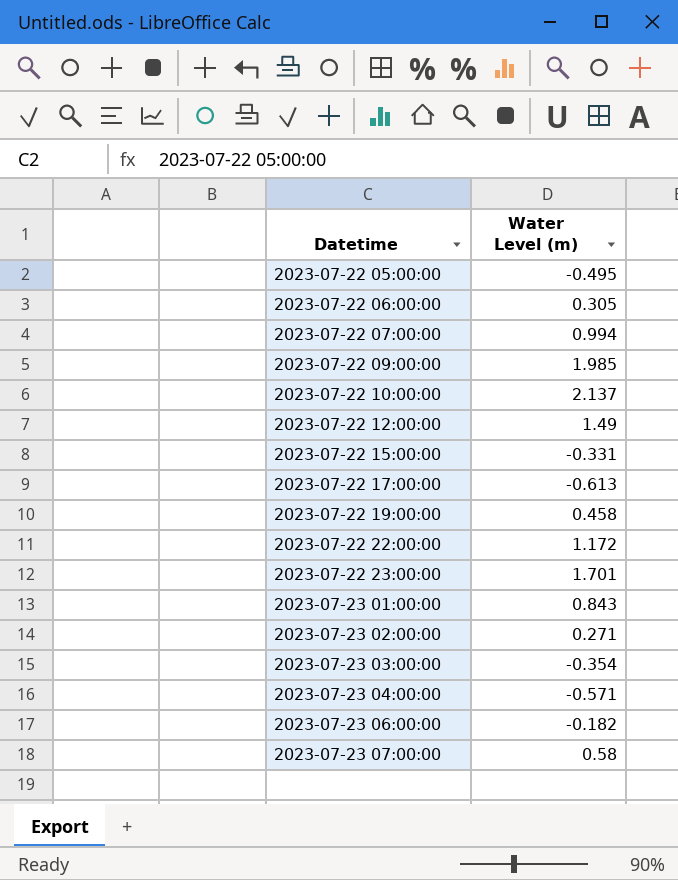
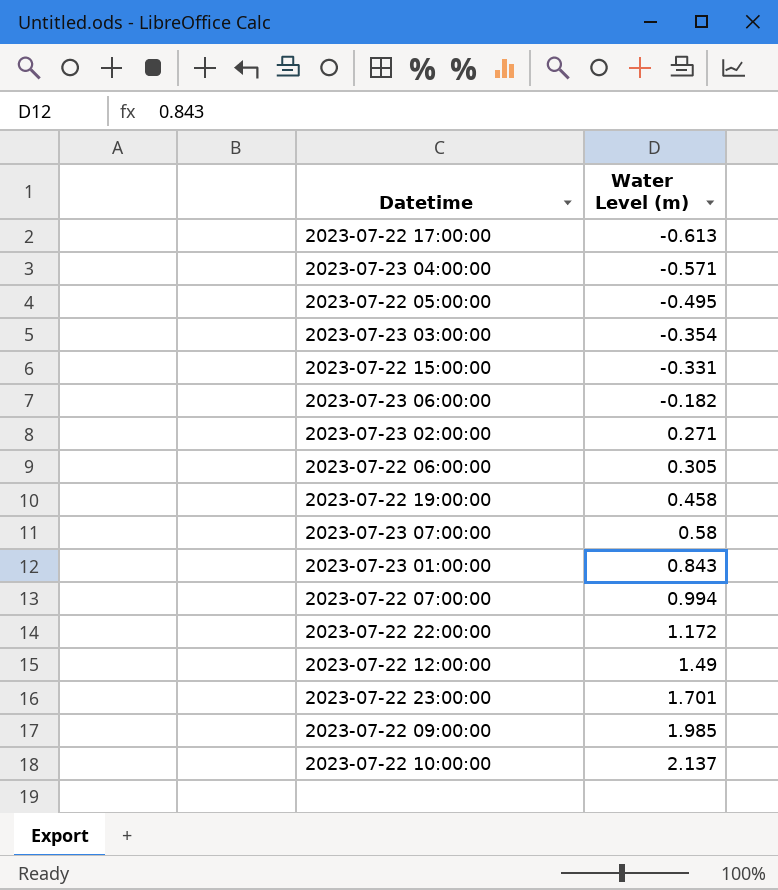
row order: Datetime ascending -> Water Level (m) ascending

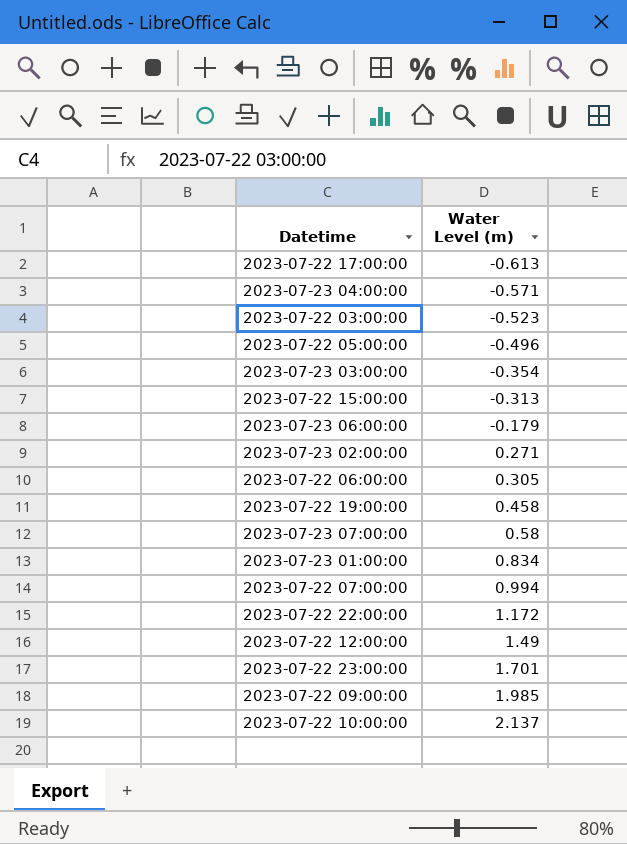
row 2023-07-22 03:00:00: none -> -0.523
2023-07-22 05:00:00 | Water Level (m): -0.495 -> -0.496
2023-07-22 15:00:00 | Water Level (m): -0.331 -> -0.313
2023-07-23 06:00:00 | Water Level (m): -0.182 -> -0.179
2023-07-23 01:00:00 | Water Level (m): 0.843 -> 0.834

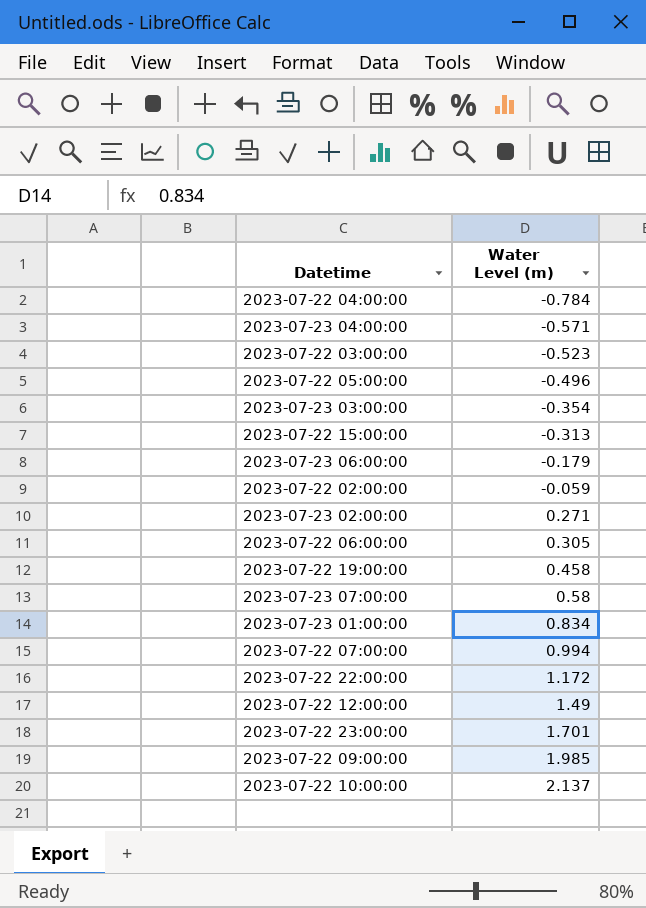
row 2023-07-22 17:00:00: -0.613 -> none
row 2023-07-22 04:00:00: none -> -0.784
row 2023-07-22 02:00:00: none -> -0.059

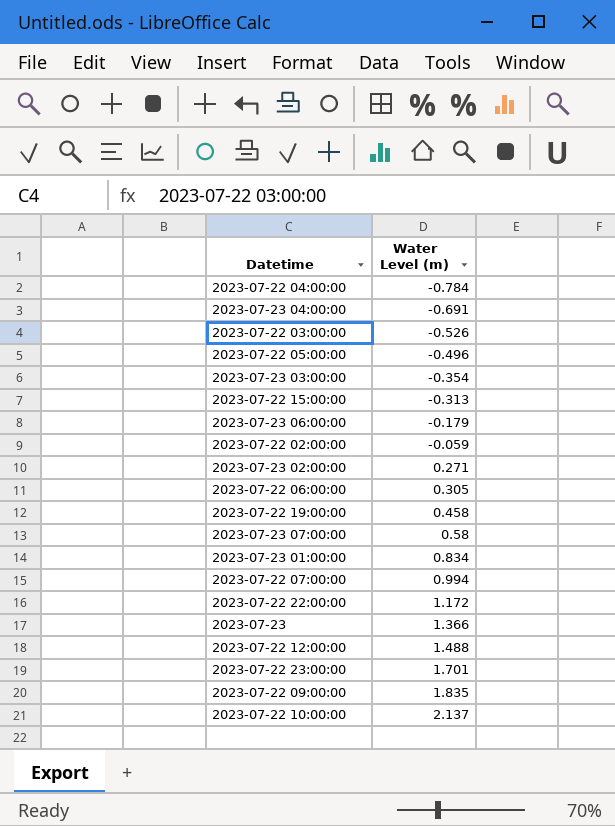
2023-07-23 04:00:00 | Water Level (m): -0.571 -> -0.691
2023-07-22 03:00:00 | Water Level (m): -0.523 -> -0.526
row 2023-07-23: none -> 1.366
2023-07-22 12:00:00 | Water Level (m): 1.49 -> 1.488
2023-07-22 09:00:00 | Water Level (m): 1.985 -> 1.835

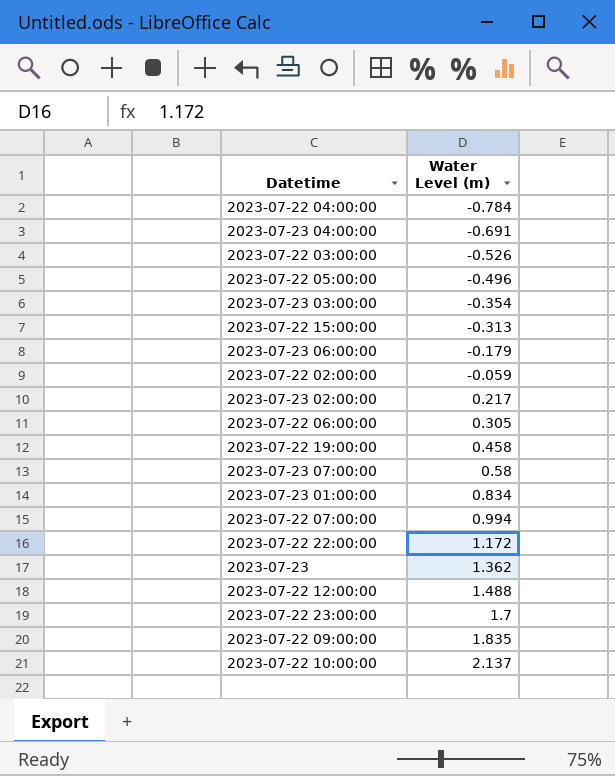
2023-07-23 02:00:00 | Water Level (m): 0.271 -> 0.217
2023-07-23 | Water Level (m): 1.366 -> 1.362
2023-07-22 23:00:00 | Water Level (m): 1.701 -> 1.7

